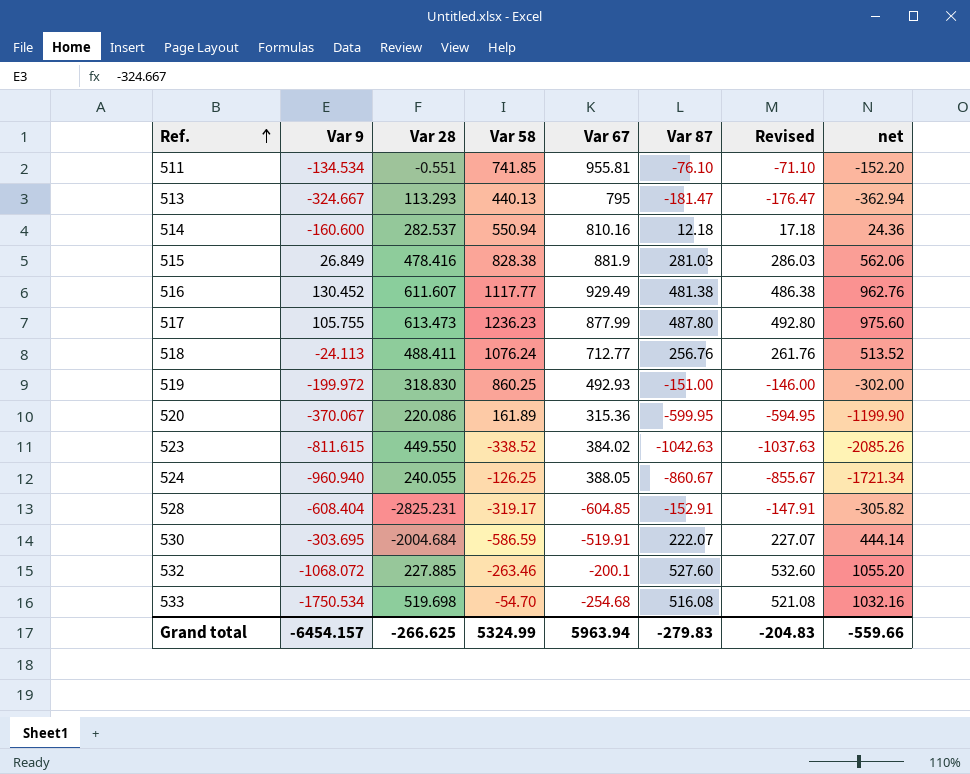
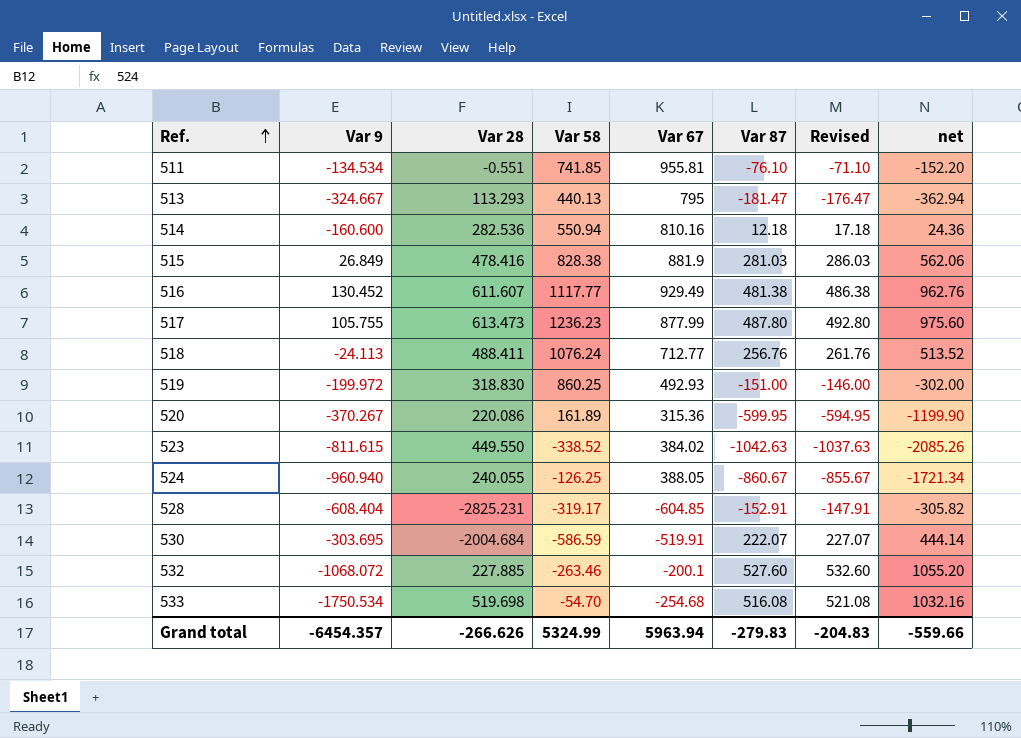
514 | Var 28: 282.537 -> 282.536
520 | Var 9: -370.067 -> -370.267
Grand total | Var 9: -6454.157 -> -6454.357
Grand total | Var 28: -266.625 -> -266.626

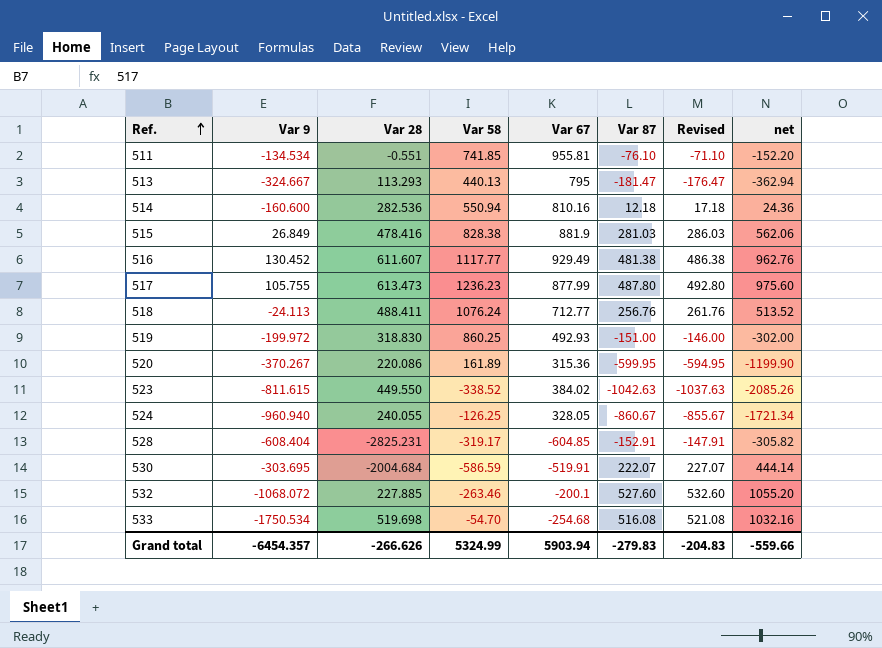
524 | Var 67: 388.05 -> 328.05
Grand total | Var 67: 5963.94 -> 5903.94

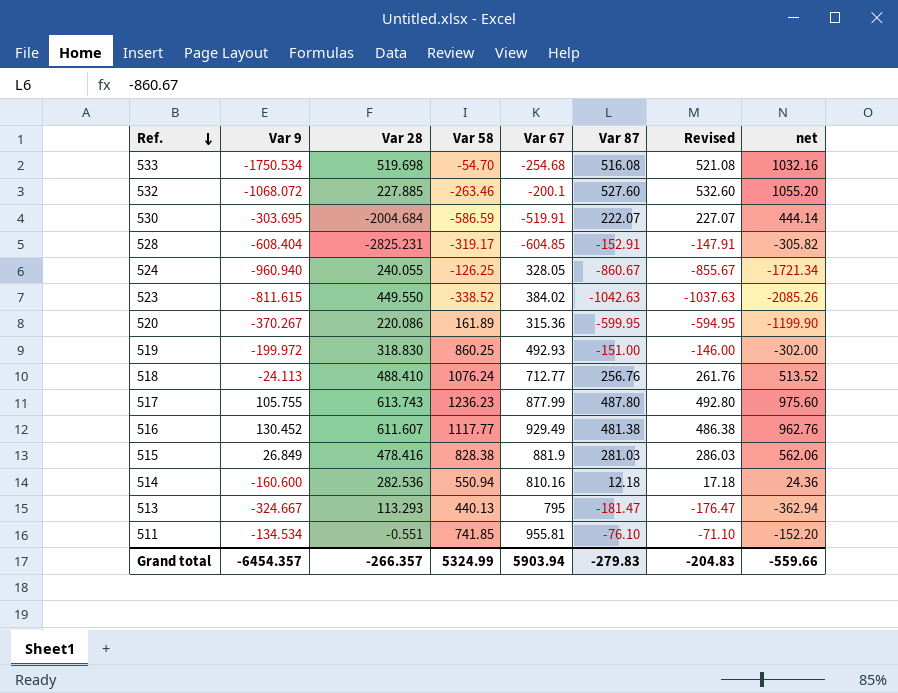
row order: Ref. ascending -> Ref. descending
518 | Var 28: 488.411 -> 488.410
517 | Var 28: 613.473 -> 613.743
Grand total | Var 28: -266.626 -> -266.357

